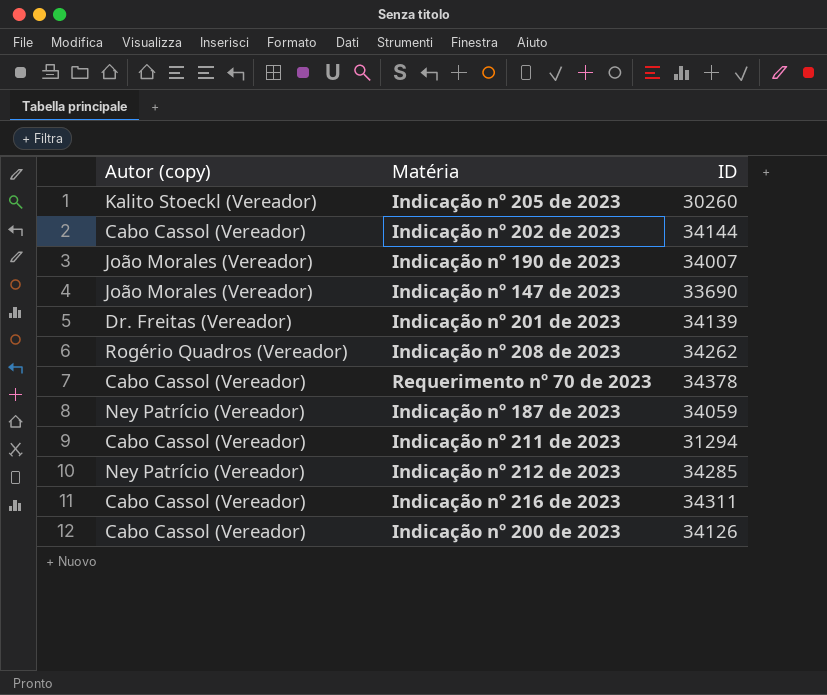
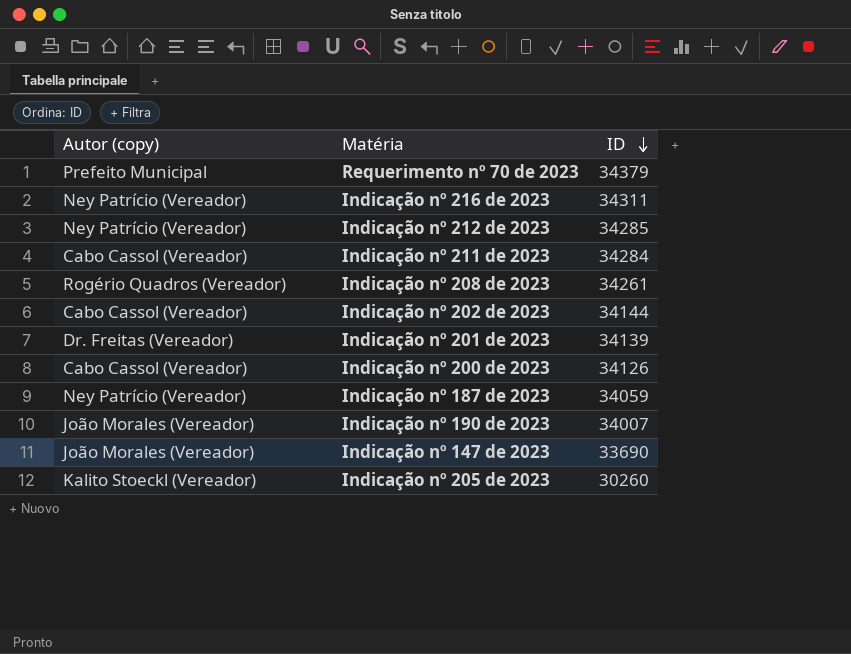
row order: none -> ID descending
Requerimento nº 70 de 2023 | Autor (copy): Cabo Cassol (Vereador) -> Prefeito Municipal
Requerimento nº 70 de 2023 | ID: 34378 -> 34379
Indicação nº 216 de 2023 | Autor (copy): Cabo Cassol (Vereador) -> Ney Patrício (Vereador)
Indicação nº 211 de 2023 | ID: 31294 -> 34284
Indicação nº 208 de 2023 | ID: 34262 -> 34261

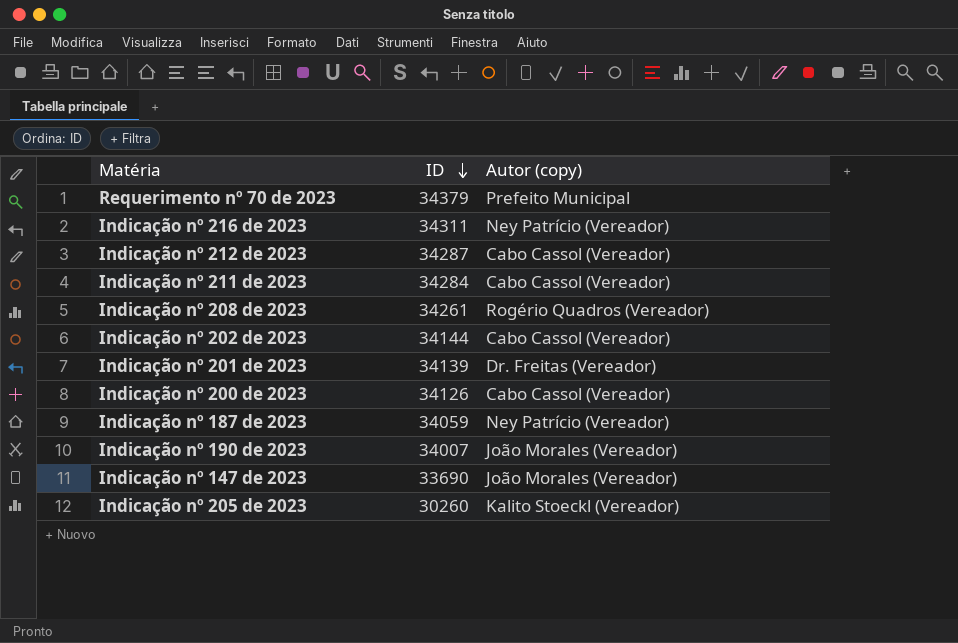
column Autor (copy) | position: 1 -> 3
Indicação nº 212 de 2023 | ID: 34285 -> 34287
Indicação nº 212 de 2023 | Autor (copy): Ney Patrício (Vereador) -> Cabo Cassol (Vereador)

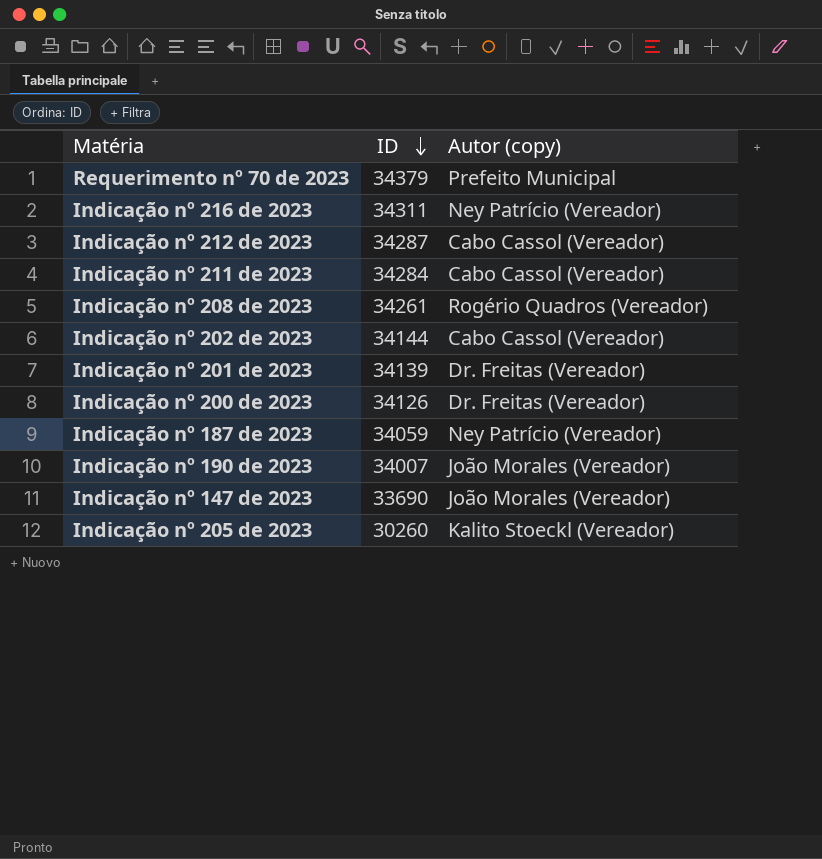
Indicação nº 200 de 2023 | Autor (copy): Cabo Cassol (Vereador) -> Dr. Freitas (Vereador)

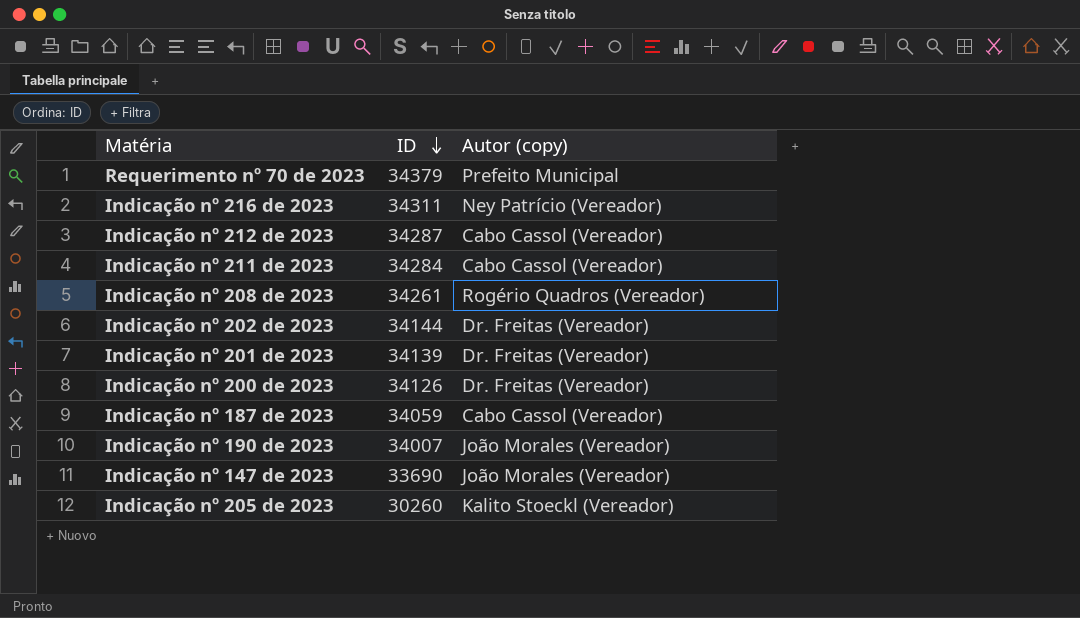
Indicação nº 202 de 2023 | Autor (copy): Cabo Cassol (Vereador) -> Dr. Freitas (Vereador)
Indicação nº 187 de 2023 | Autor (copy): Ney Patrício (Vereador) -> Cabo Cassol (Vereador)

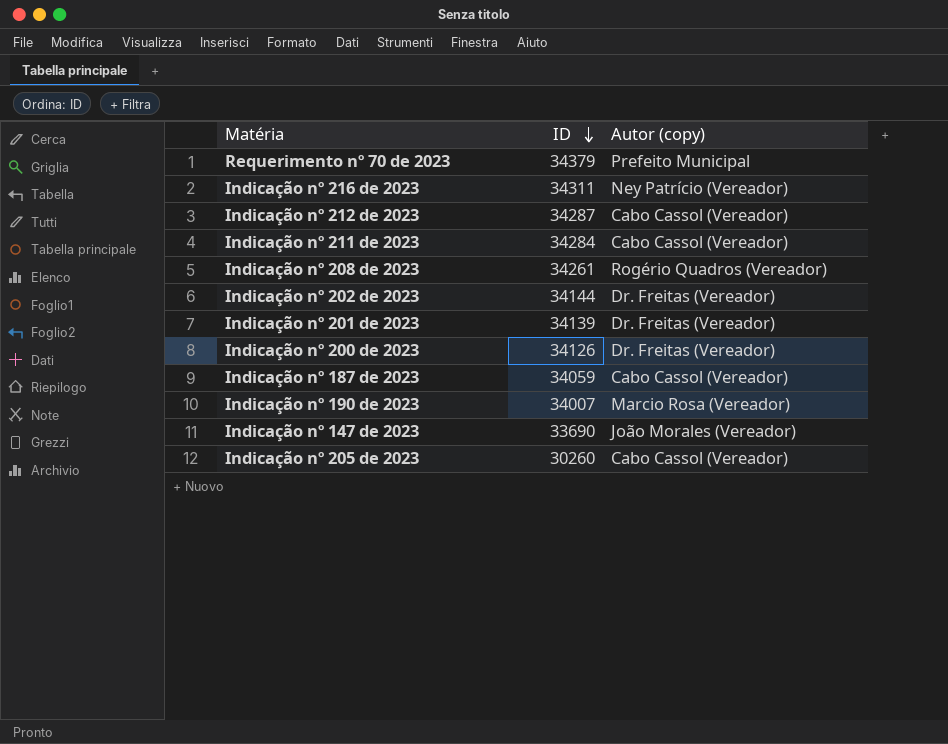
Indicação nº 190 de 2023 | Autor (copy): João Morales (Vereador) -> Marcio Rosa (Vereador)
Indicação nº 205 de 2023 | Autor (copy): Kalito Stoeckl (Vereador) -> Cabo Cassol (Vereador)

